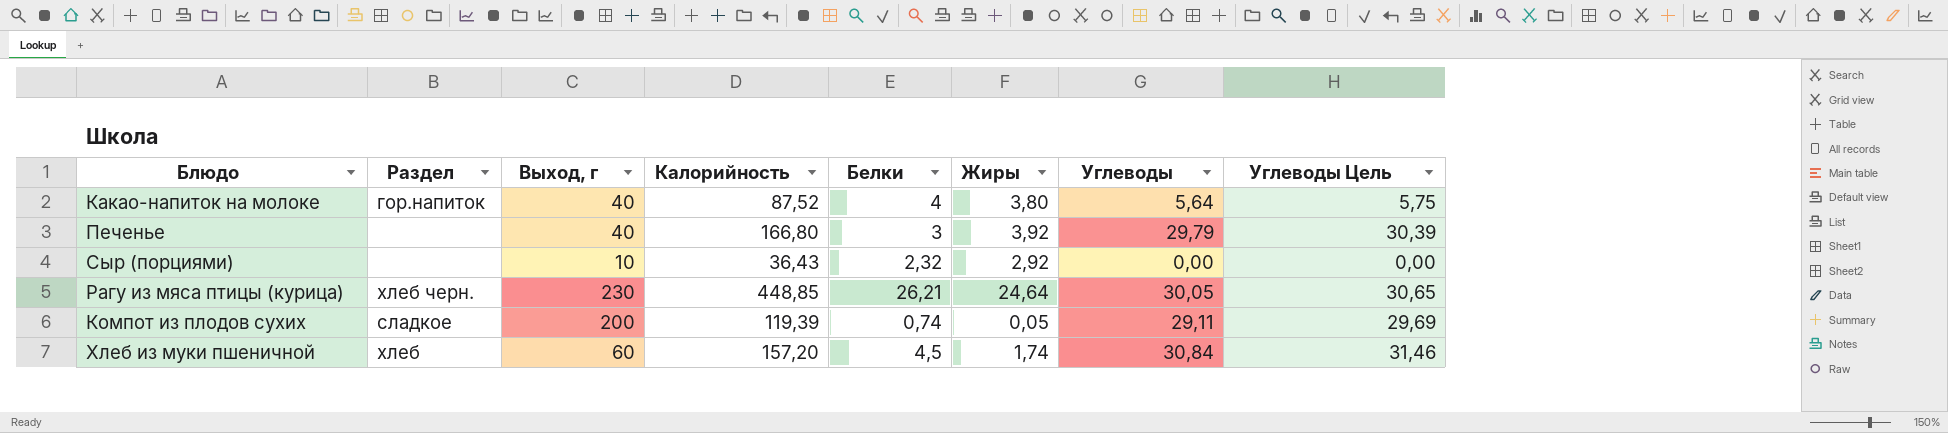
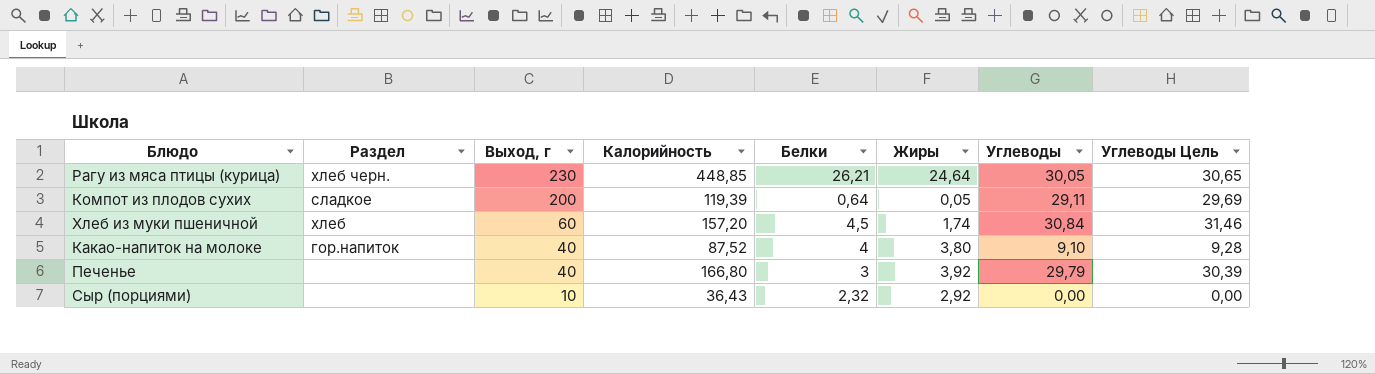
row order: none -> Выход, г descending
Компот из плодов сухих | Белки: 0,74 -> 0,64
Какао-напиток на молоке | Углеводы: 5,64 -> 9,10
Какао-напиток на молоке | Углеводы Цель: 5,75 -> 9,28

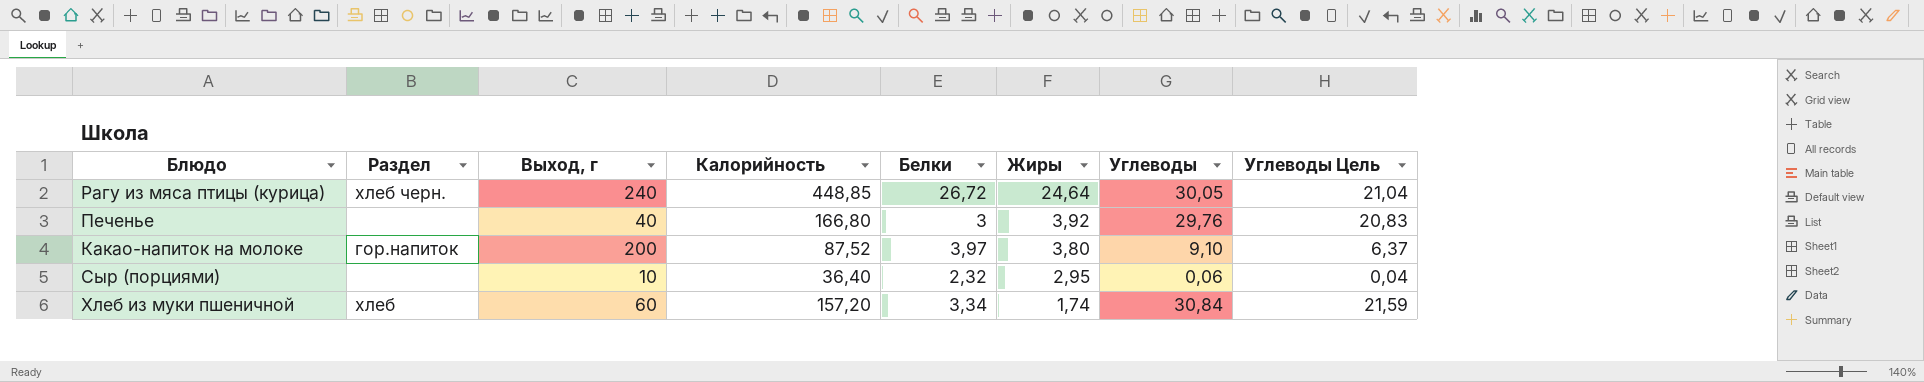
row order: Выход, г descending -> Жиры descending
column Углеводы Цель | formula: [Углеводы] * 1,02 -> [Углеводы] * 0,7
row Компот из плодов сухих: сладкое | 200 | 119,39 | 0,64 | 0,05 | 29,11 | 29,69 -> none
Рагу из мяса птицы (курица) | Выход, г: 230 -> 240
Рагу из мяса птицы (курица) | Белки: 26,21 -> 26,72
Печенье | Углеводы: 29,79 -> 29,76
Какао-напиток на молоке | Выход, г: 40 -> 200
Какао-напиток на молоке | Белки: 4 -> 3,97
Сыр (порциями) | Калорийность: 36,43 -> 36,40
Сыр (порциями) | Жиры: 2,92 -> 2,95
Сыр (порциями) | Углеводы: 0,00 -> 0,06
Хлеб из муки пшеничной | Белки: 4,5 -> 3,34

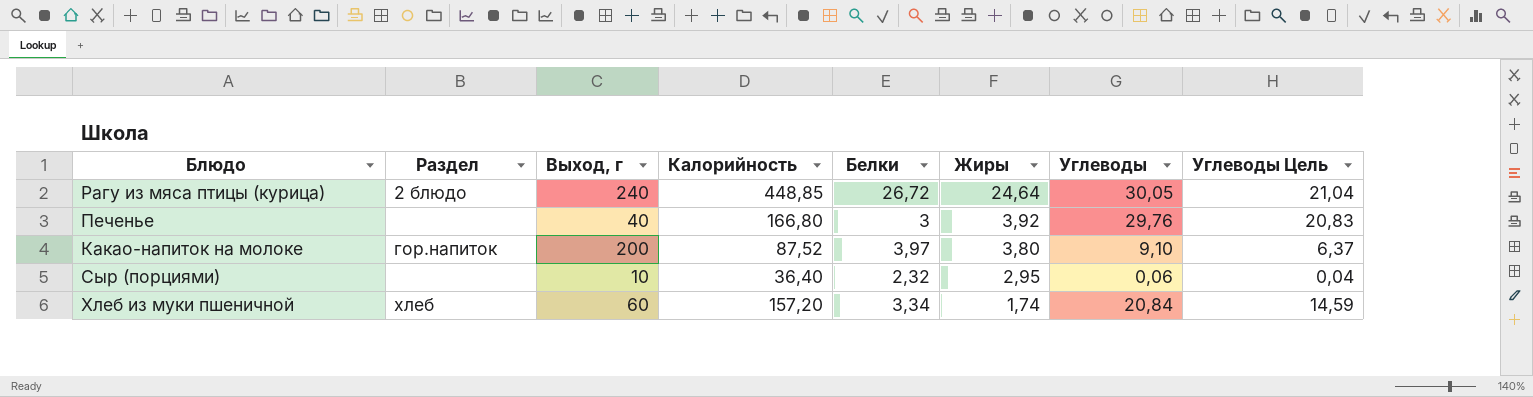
Рагу из мяса птицы (курица) | Раздел: хлеб черн. -> 2 блюдо
Хлеб из муки пшеничной | Углеводы: 30,84 -> 20,84
Хлеб из муки пшеничной | Углеводы Цель: 21,59 -> 14,59

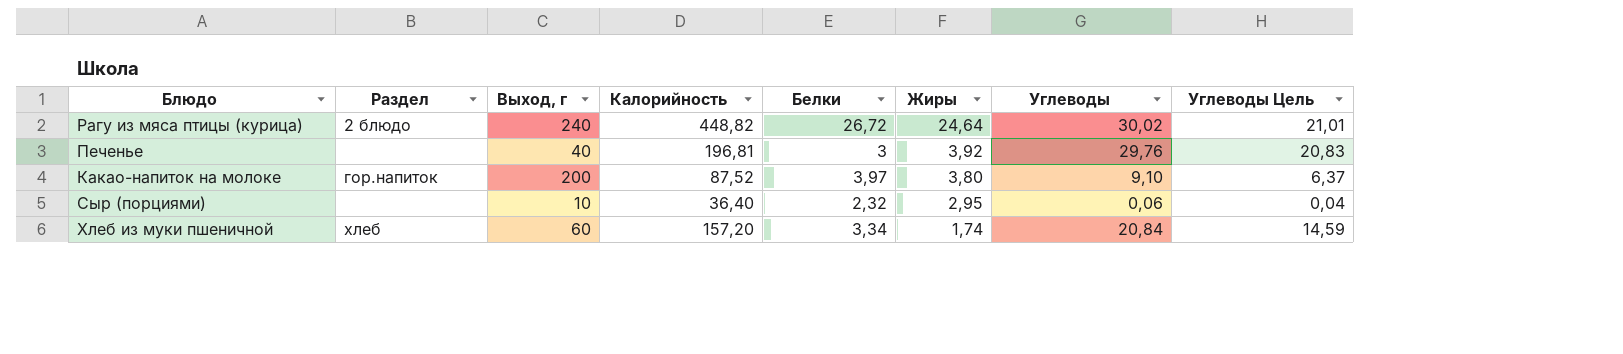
Рагу из мяса птицы (курица) | Калорийность: 448,85 -> 448,82
Рагу из мяса птицы (курица) | Углеводы: 30,05 -> 30,02
Рагу из мяса птицы (курица) | Углеводы Цель: 21,04 -> 21,01
Печенье | Калорийность: 166,80 -> 196,81

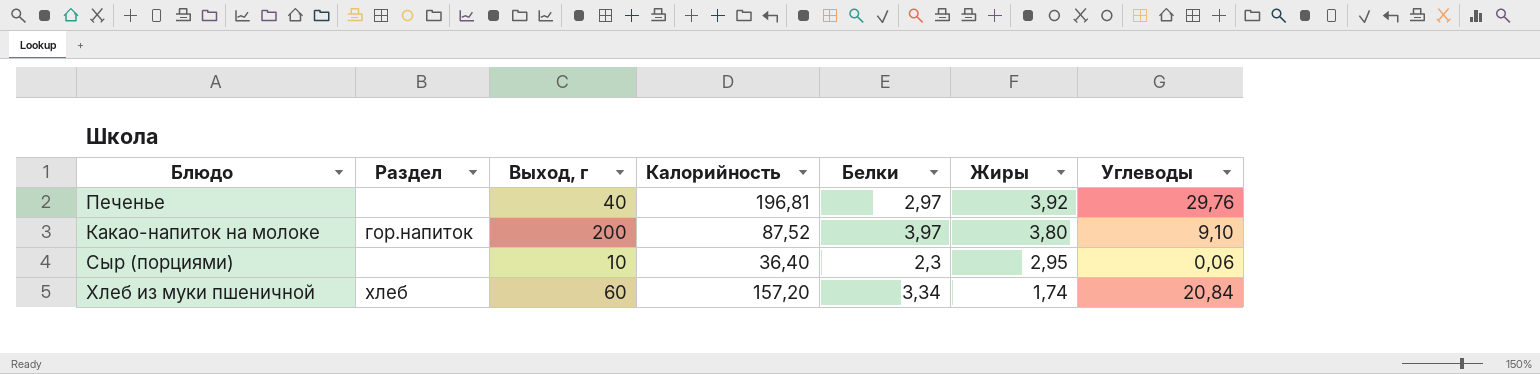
column Углеводы Цель | formula: [Углеводы] * 0,7 -> none
row Рагу из мяса птицы (курица): 2 блюдо | 240 | 448,82 | 26,72 | 24,64 | 30,02 | 21,01 -> none
Печенье | Белки: 3 -> 2,97
Сыр (порциями) | Белки: 2,32 -> 2,3

